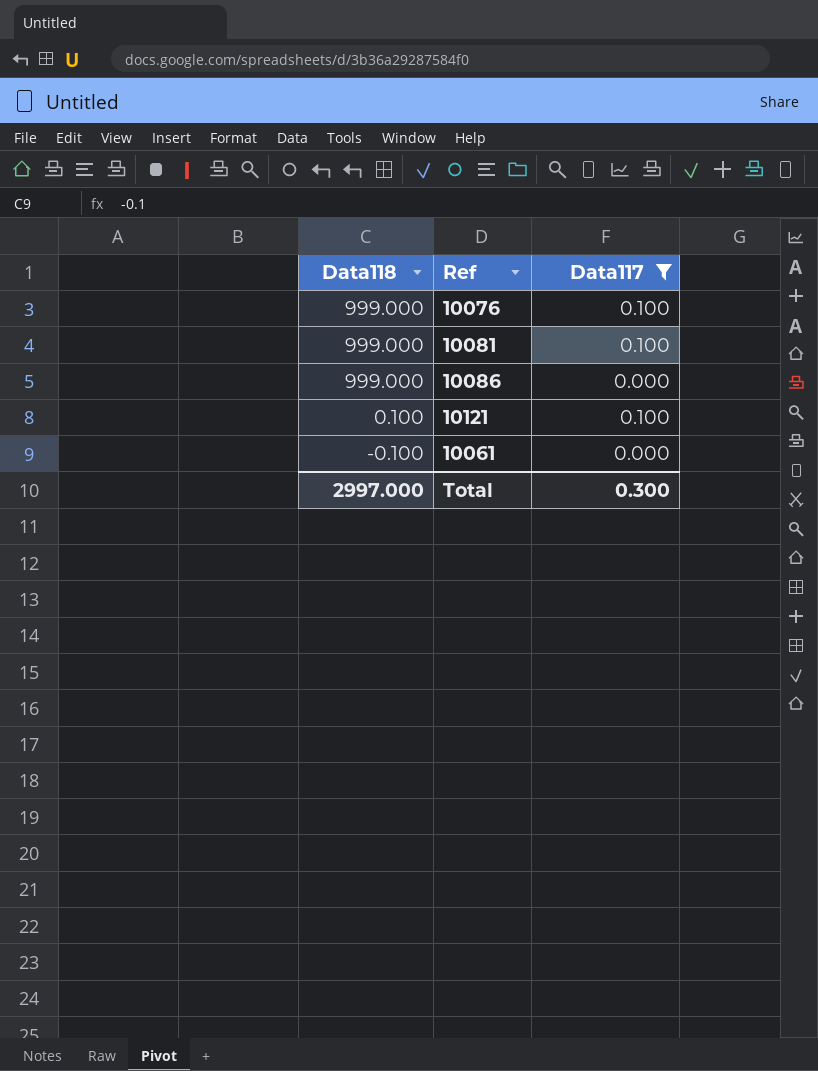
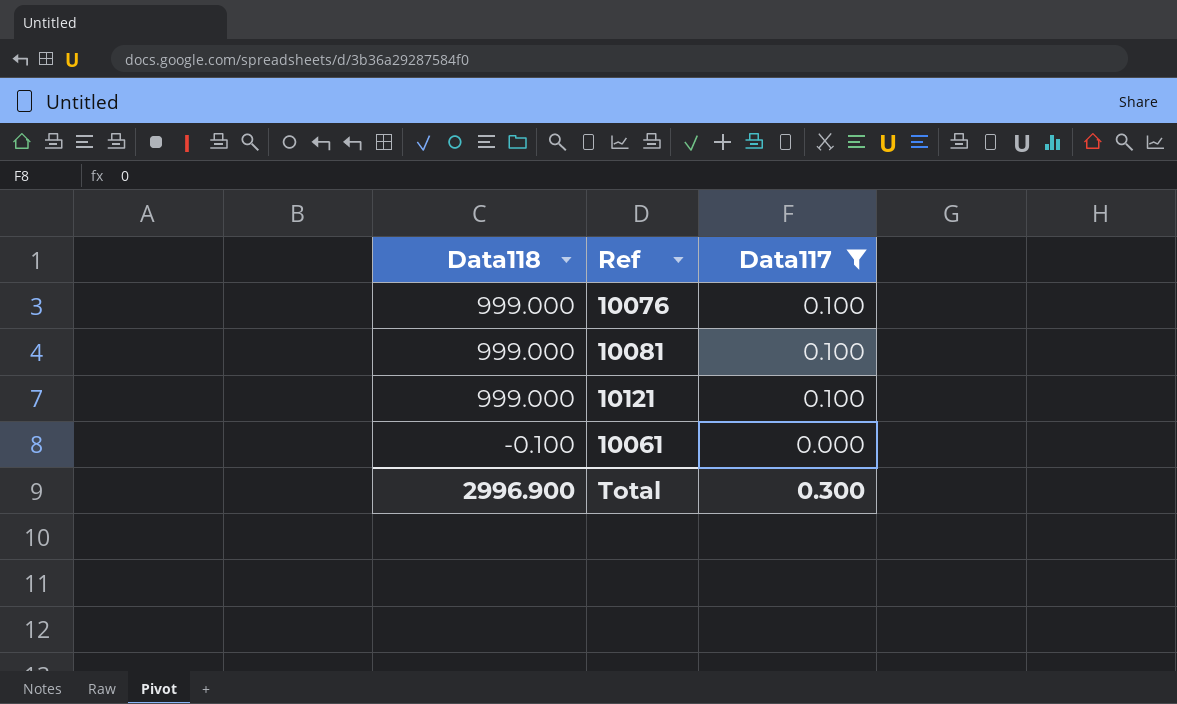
row 10086: 999.000 | 0.000 -> none
10121 | Data118: 0.100 -> 999.000
Total | Data118: 2997.000 -> 2996.900

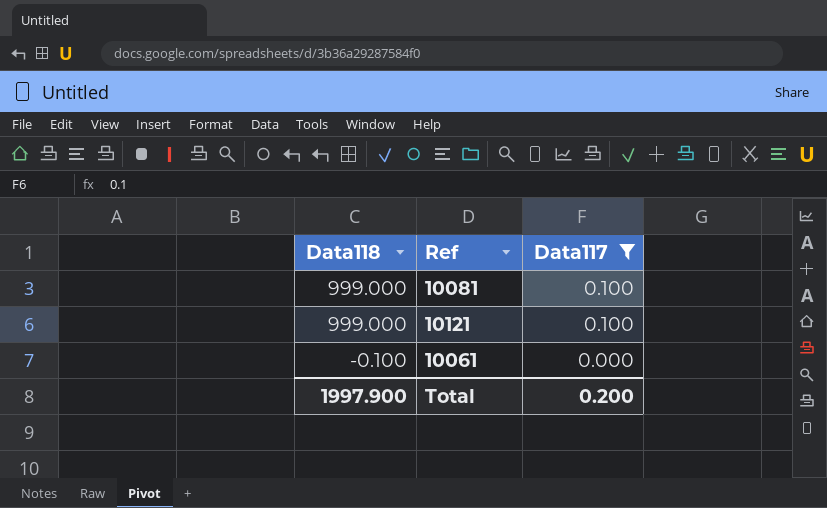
row 10076: 999.000 | 0.100 -> none
Total | Data118: 2996.900 -> 1997.900
Total | Data117: 0.300 -> 0.200

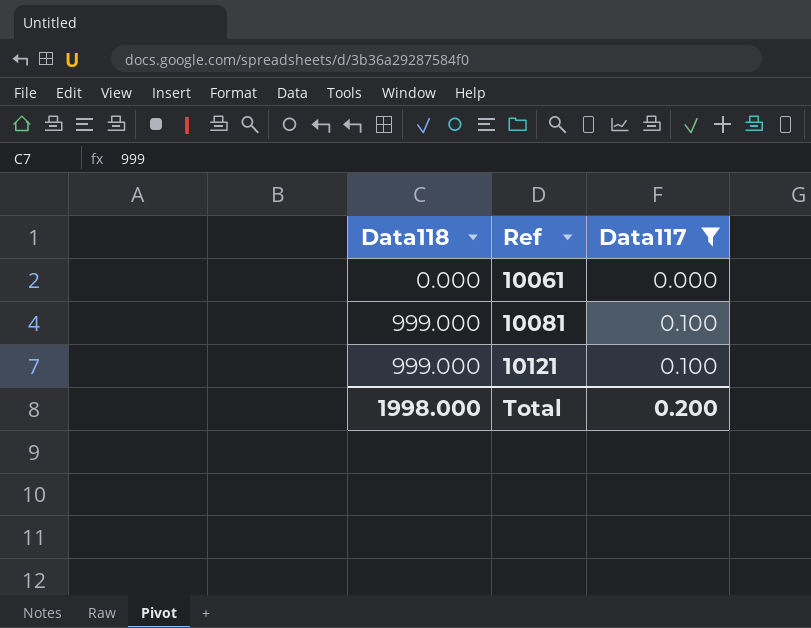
row order: Data118 descending -> Data118 ascending
10061 | Data118: -0.100 -> 0.000
Total | Data118: 1997.900 -> 1998.000

